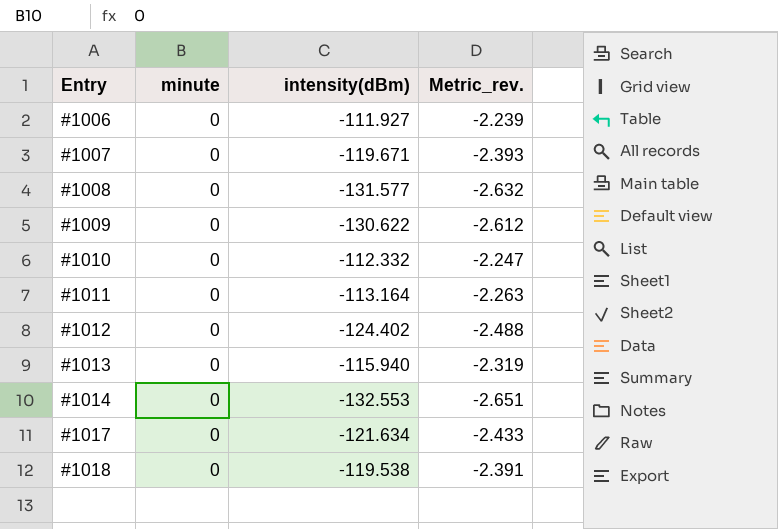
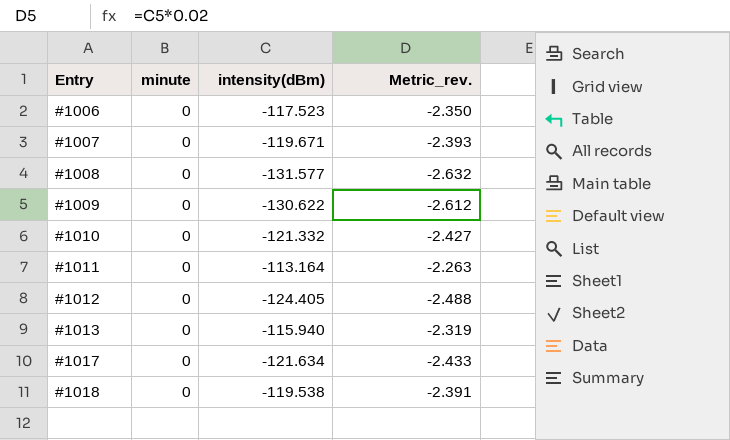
row #1014: 0 | -132.553 | -2.651 -> none
#1006 | intensity(dBm): -111.927 -> -117.523
#1006 | Metric_rev.: -2.239 -> -2.350
#1010 | intensity(dBm): -112.332 -> -121.332
#1010 | Metric_rev.: -2.247 -> -2.427
#1012 | intensity(dBm): -124.402 -> -124.405

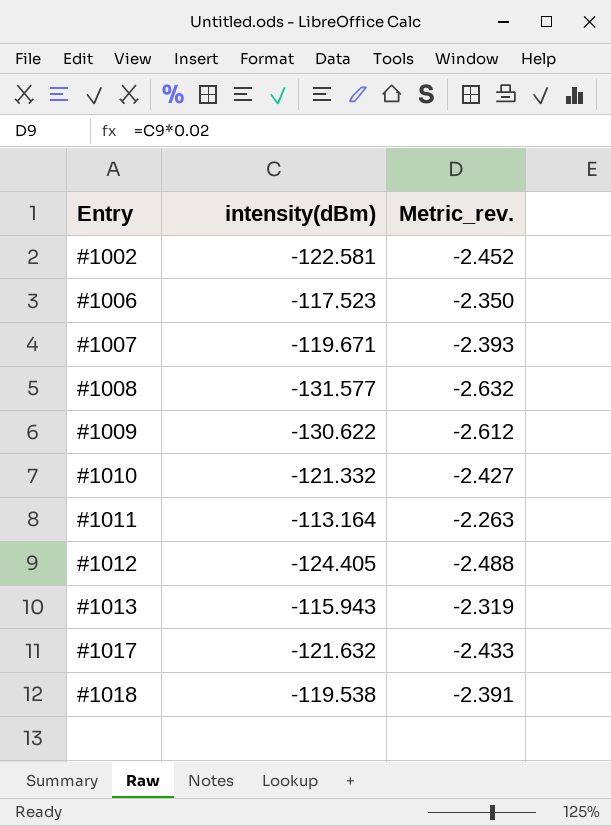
column minute | position: 2 -> none
row #1002: none -> -122.581 | -2.452
#1013 | intensity(dBm): -115.940 -> -115.943
#1017 | intensity(dBm): -121.634 -> -121.632

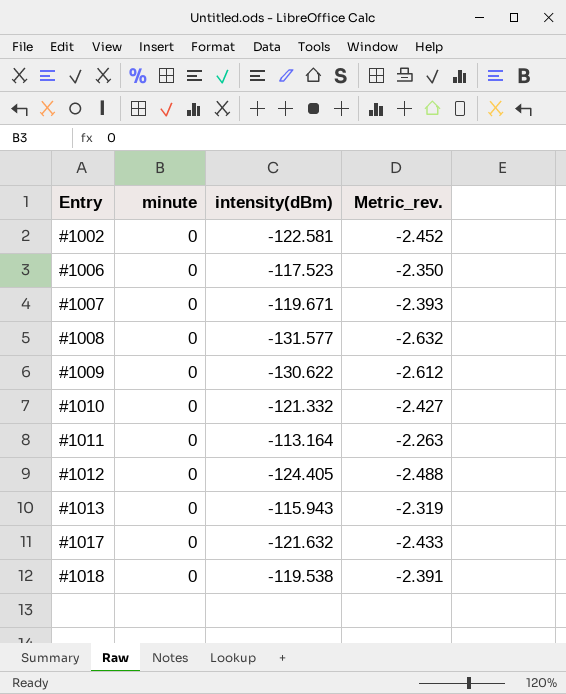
column minute | position: none -> 2

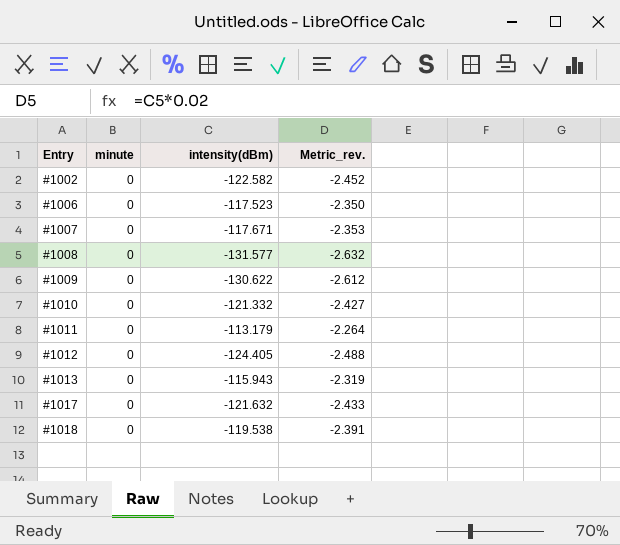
#1002 | intensity(dBm): -122.581 -> -122.582
#1007 | intensity(dBm): -119.671 -> -117.671
#1007 | Metric_rev.: -2.393 -> -2.353
#1011 | intensity(dBm): -113.164 -> -113.179
#1011 | Metric_rev.: -2.263 -> -2.264

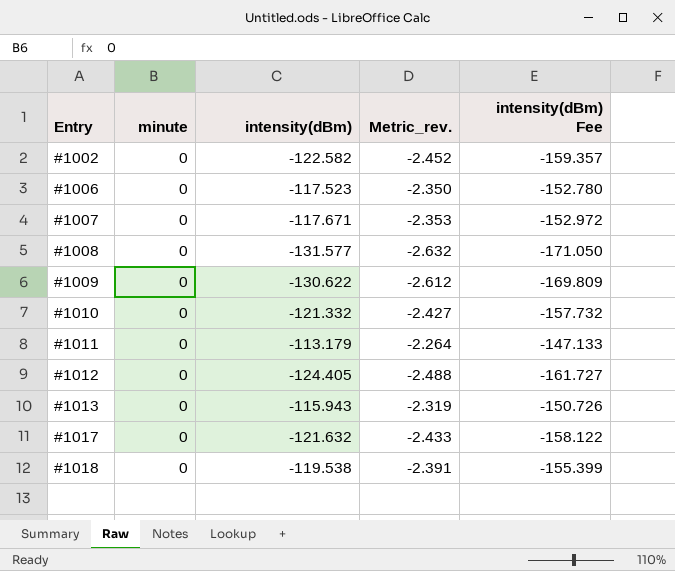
column intensity(dBm) Fee | formula: none -> [intensity(dBm)] * 1.3

